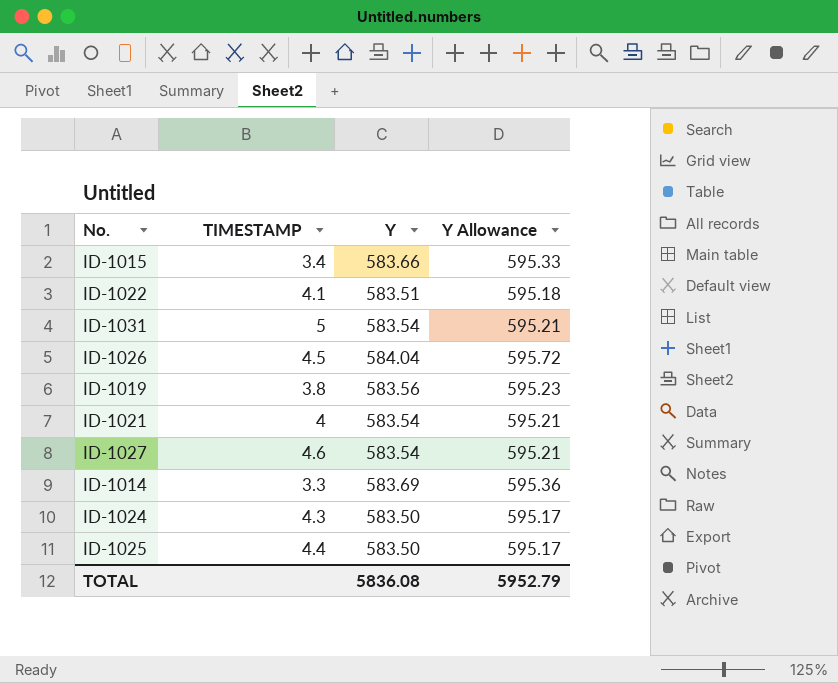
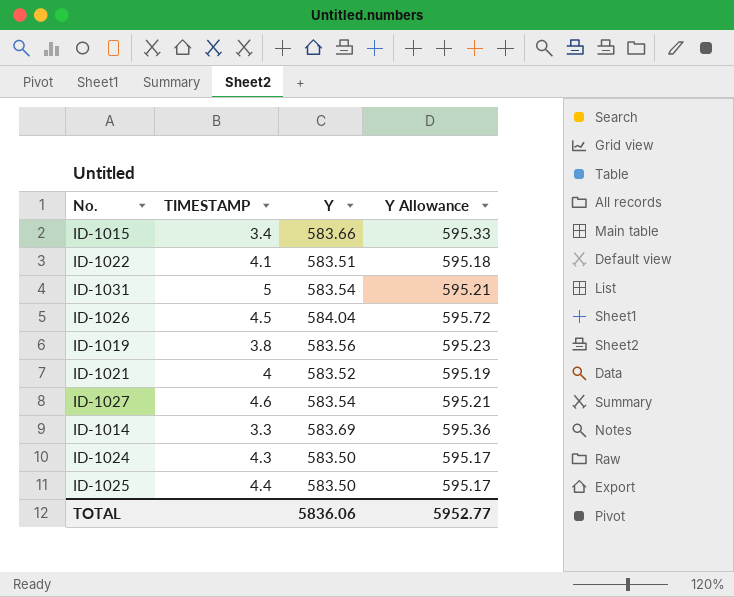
ID-1021 | Y: 583.54 -> 583.52
ID-1021 | Y Allowance: 595.21 -> 595.19
TOTAL | Y: 5836.08 -> 5836.06
TOTAL | Y Allowance: 5952.79 -> 5952.77

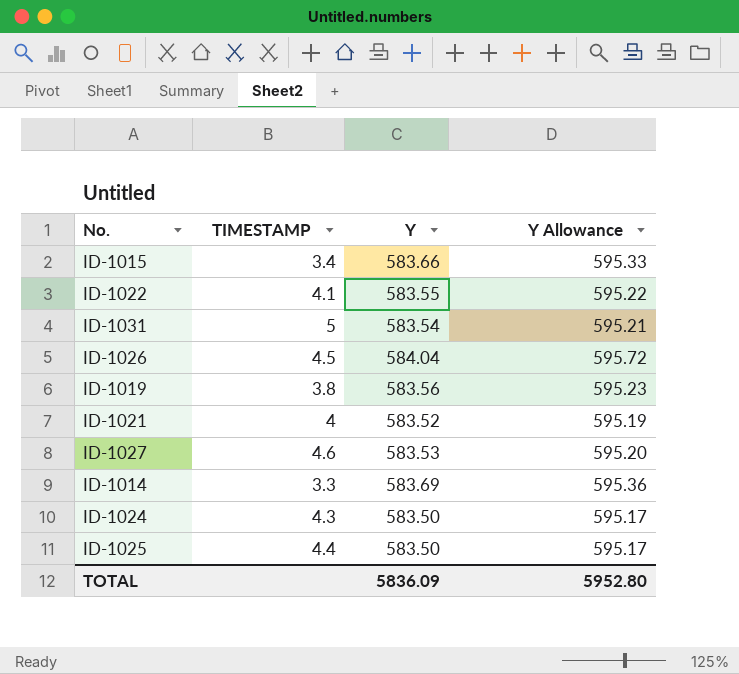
ID-1022 | Y: 583.51 -> 583.55
ID-1022 | Y Allowance: 595.18 -> 595.22
ID-1027 | Y: 583.54 -> 583.53
ID-1027 | Y Allowance: 595.21 -> 595.20
TOTAL | Y: 5836.06 -> 5836.09
TOTAL | Y Allowance: 5952.77 -> 5952.80

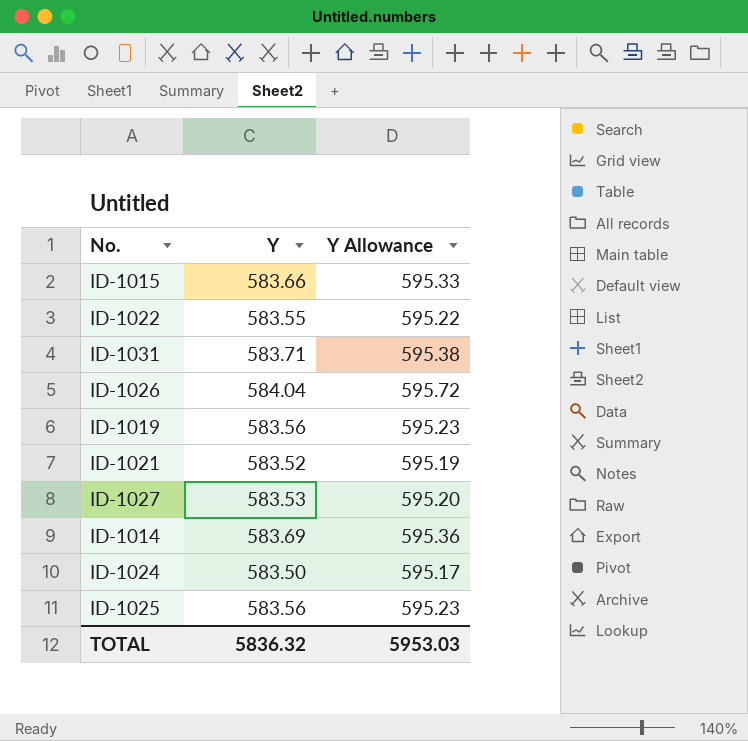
column TIMESTAMP | position: 2 -> none
ID-1031 | Y: 583.54 -> 583.71
ID-1031 | Y Allowance: 595.21 -> 595.38
ID-1025 | Y: 583.50 -> 583.56
ID-1025 | Y Allowance: 595.17 -> 595.23
TOTAL | Y: 5836.09 -> 5836.32
TOTAL | Y Allowance: 5952.80 -> 5953.03

